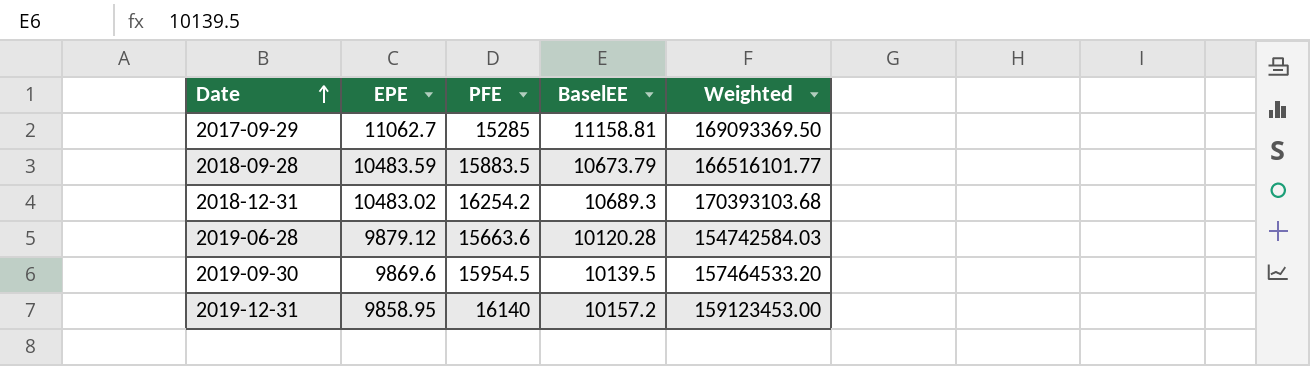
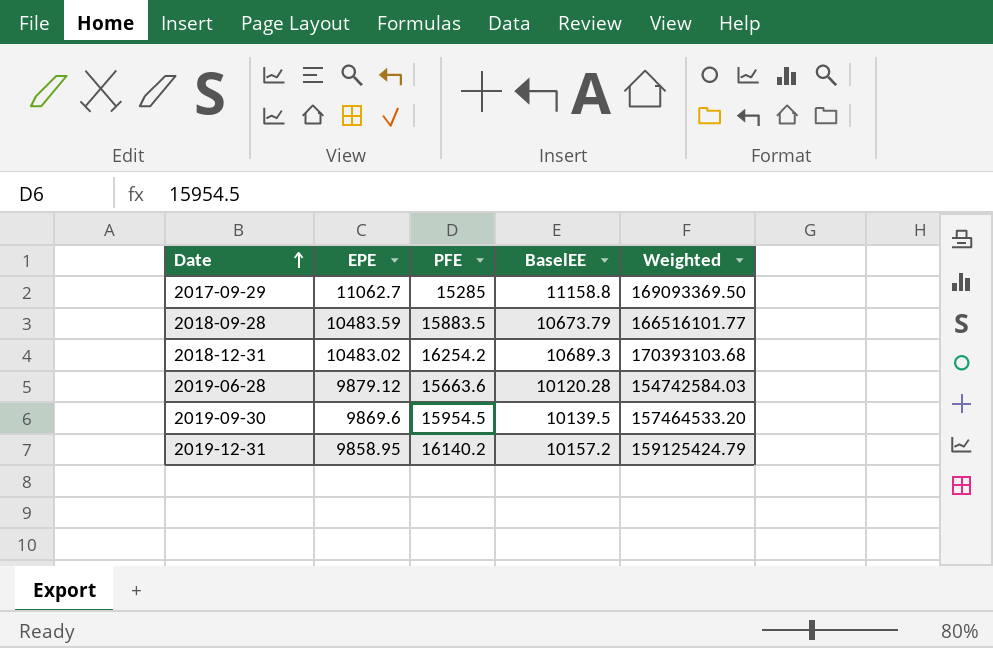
2017-09-29 | BaselEE: 11158.81 -> 11158.8
2019-12-31 | PFE: 16140 -> 16140.2
2019-12-31 | Weighted: 159123453.00 -> 159125424.79

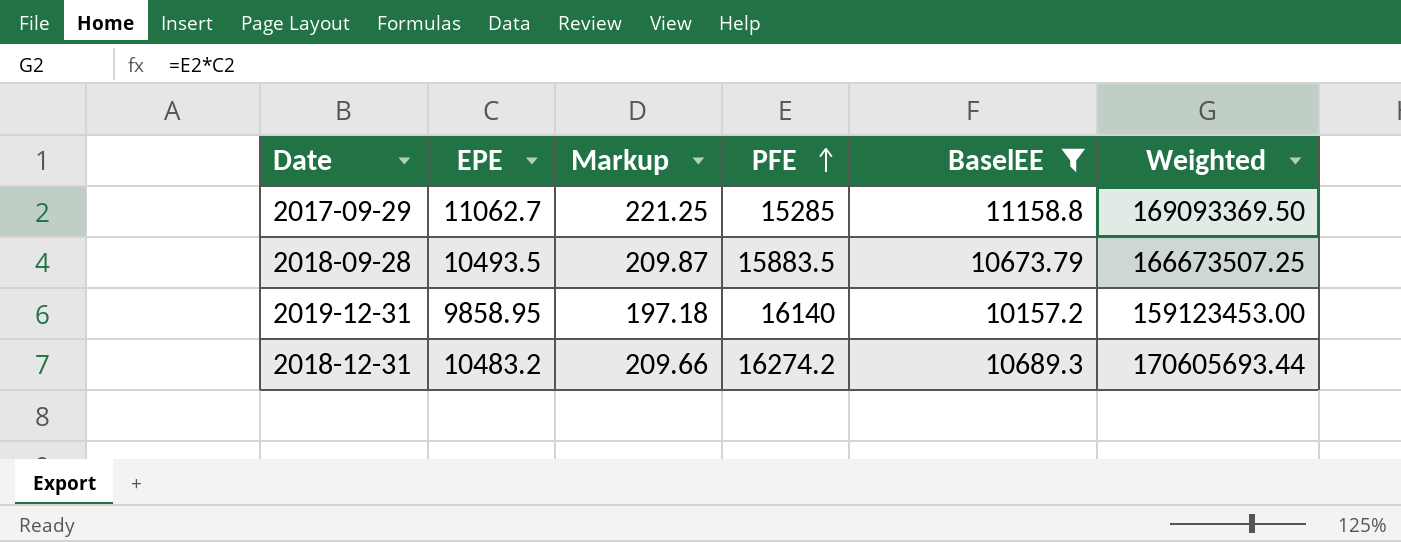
filter: none -> BaselEE >= 10157.2
row order: Date ascending -> PFE ascending
column Markup | formula: none -> [EPE] * 0.02
2018-09-28 | EPE: 10483.59 -> 10493.5
2018-09-28 | Weighted: 166516101.77 -> 166673507.25
2019-12-31 | PFE: 16140.2 -> 16140
2019-12-31 | Weighted: 159125424.79 -> 159123453.00
2018-12-31 | EPE: 10483.02 -> 10483.2
2018-12-31 | PFE: 16254.2 -> 16274.2
2018-12-31 | Weighted: 170393103.68 -> 170605693.44

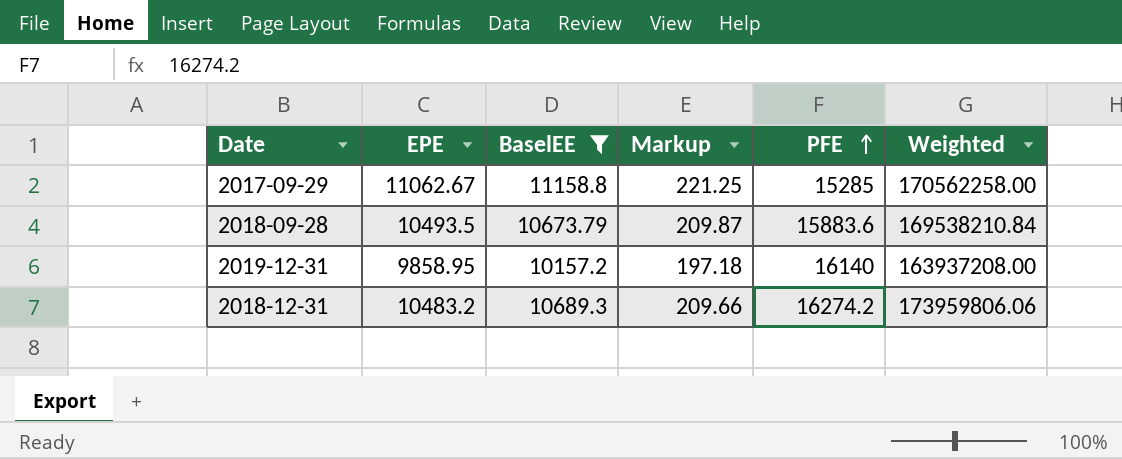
column BaselEE | position: 5 -> 3
column Weighted | formula: [EPE] * [PFE] -> [BaselEE] * [PFE]
2017-09-29 | EPE: 11062.7 -> 11062.67
2018-09-28 | PFE: 15883.5 -> 15883.6

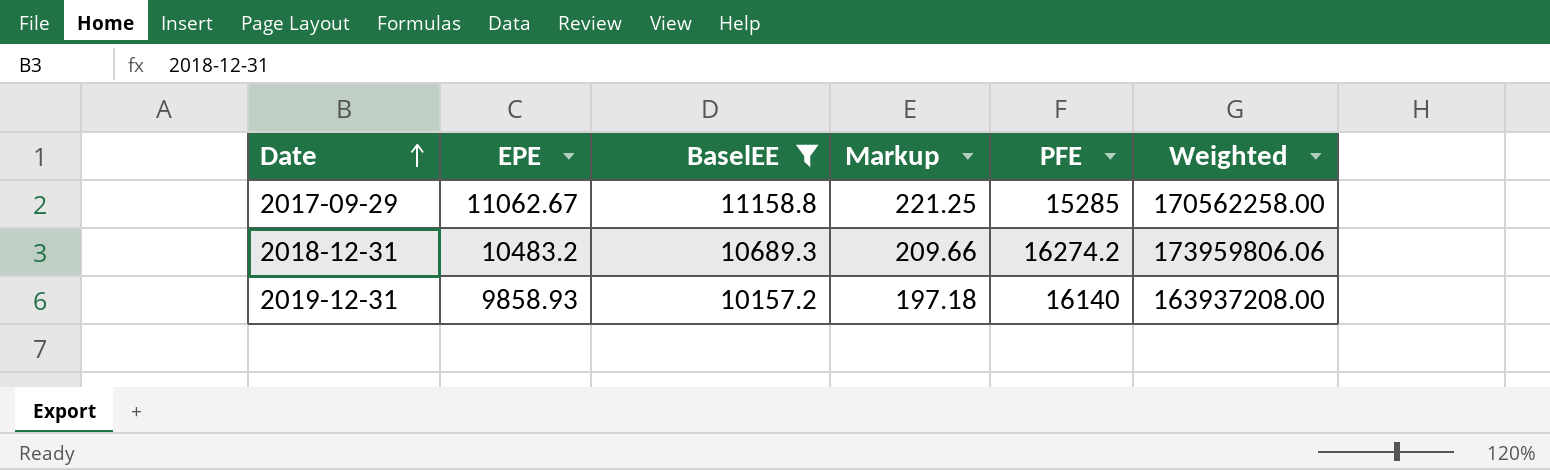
row order: PFE ascending -> Date ascending
row 2018-09-28: 10493.5 | 10673.79 | 209.87 | 15883.6 | 169538210.84 -> none
2019-12-31 | EPE: 9858.95 -> 9858.93

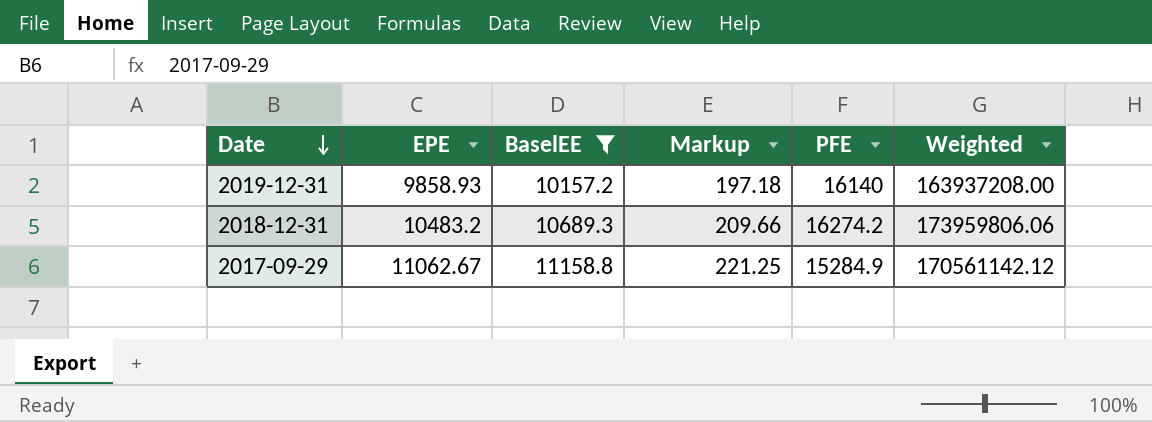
row order: Date ascending -> Date descending
2017-09-29 | PFE: 15285 -> 15284.9
2017-09-29 | Weighted: 170562258.00 -> 170561142.12

